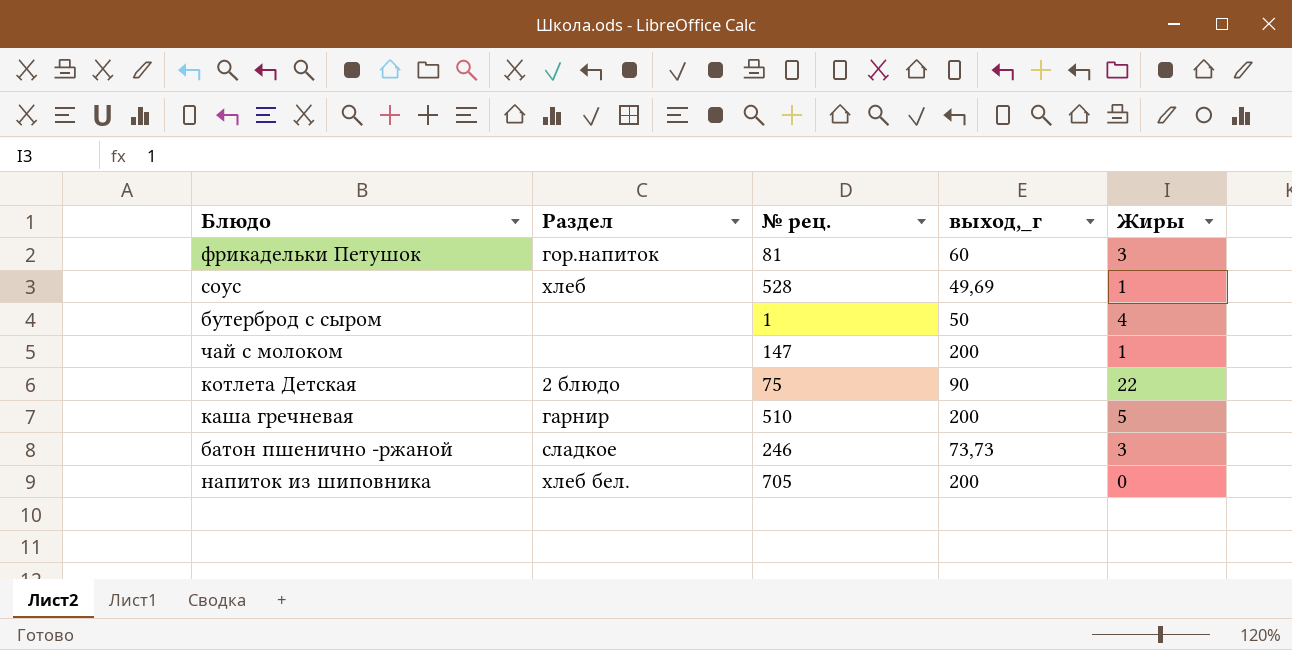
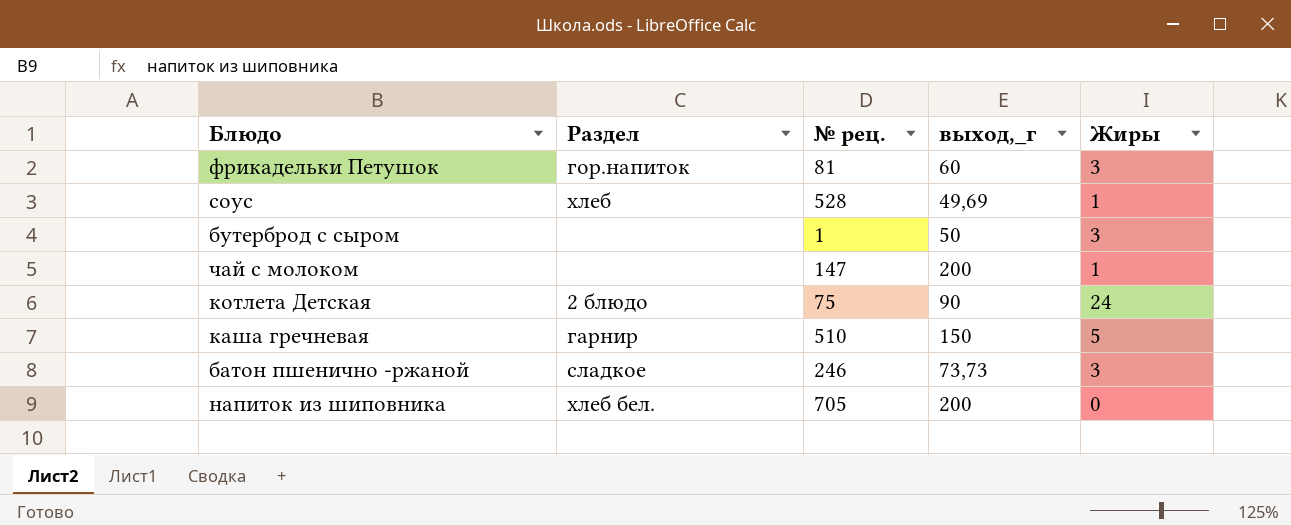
бутерброд с сыром | Жиры: 4 -> 3
котлета Детская | Жиры: 22 -> 24
каша гречневая | выход,_г: 200 -> 150

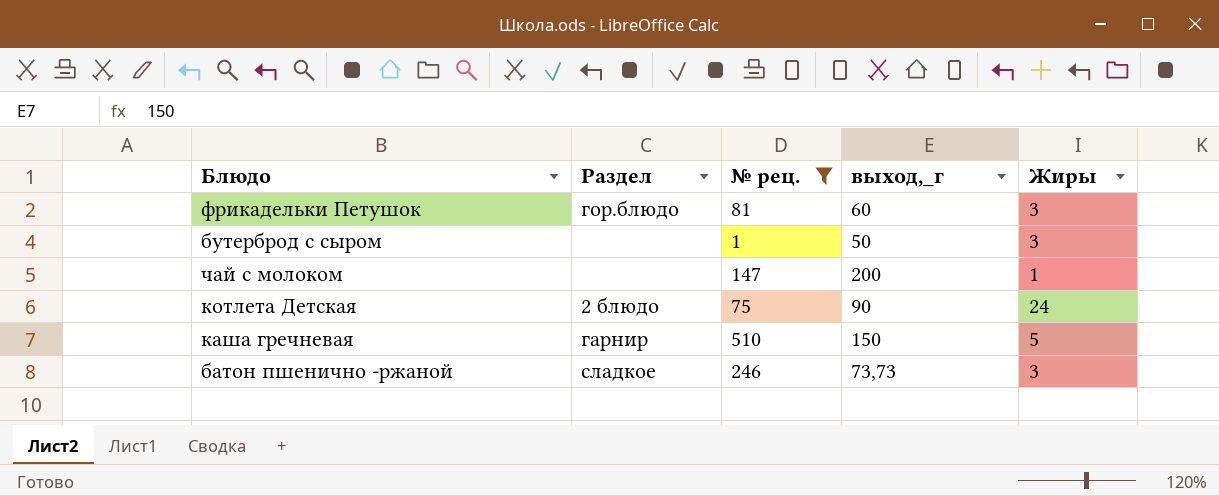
filter: none -> № рец. <= 510
фрикадельки Петушок | Раздел: гор.напиток -> гор.блюдо

